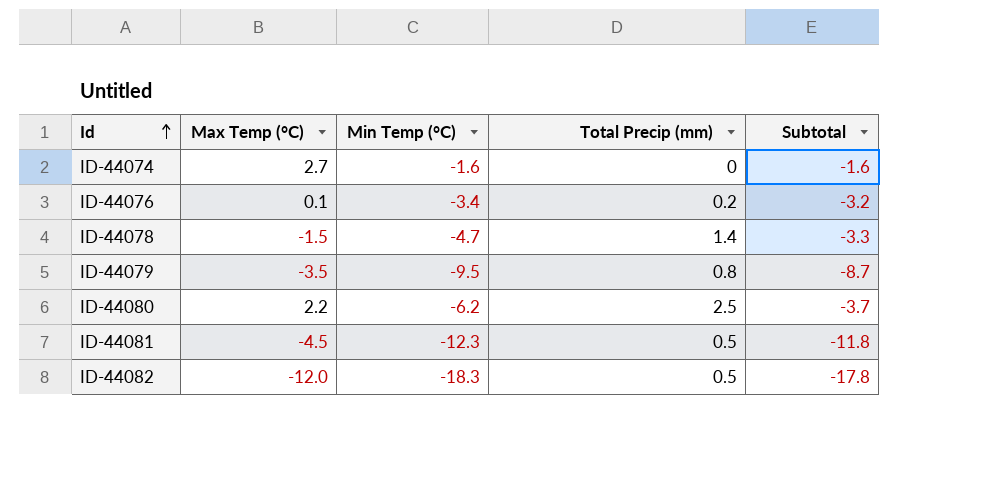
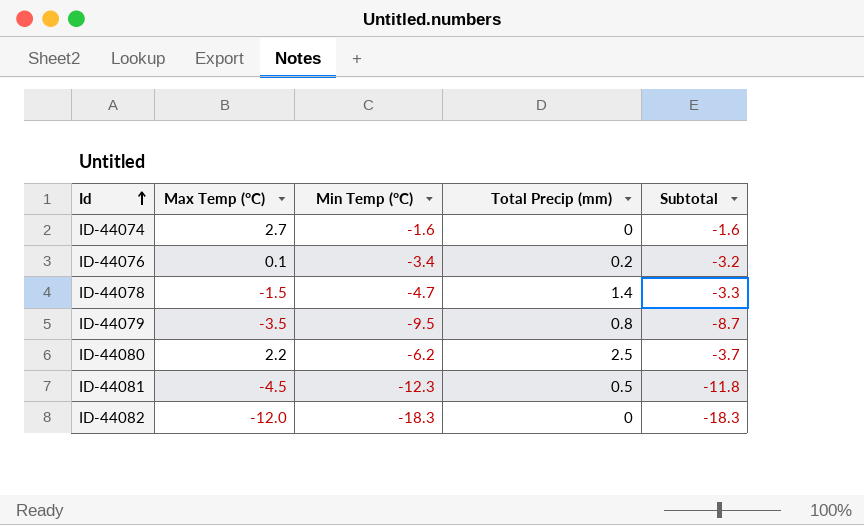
ID-44082 | Total Precip (mm): 0.5 -> 0
ID-44082 | Subtotal: -17.8 -> -18.3

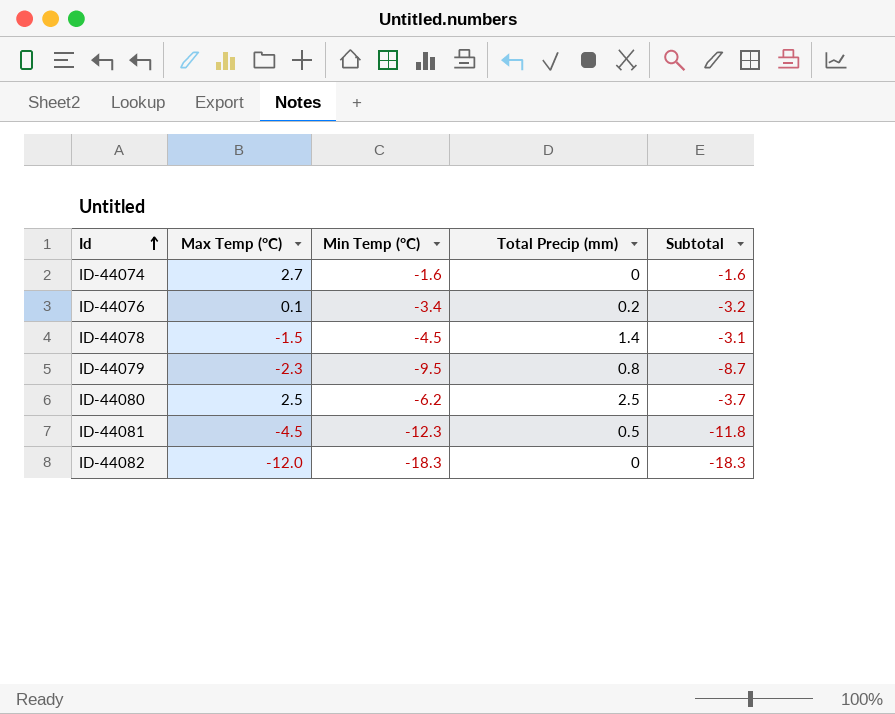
ID-44078 | Min Temp (°C): -4.7 -> -4.5
ID-44078 | Subtotal: -3.3 -> -3.1
ID-44079 | Max Temp (°C): -3.5 -> -2.3
ID-44080 | Max Temp (°C): 2.2 -> 2.5

